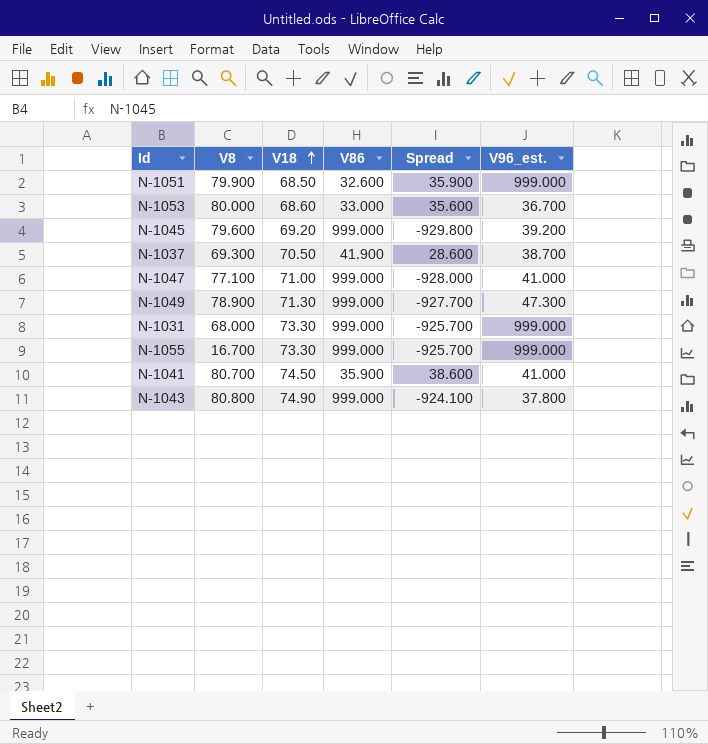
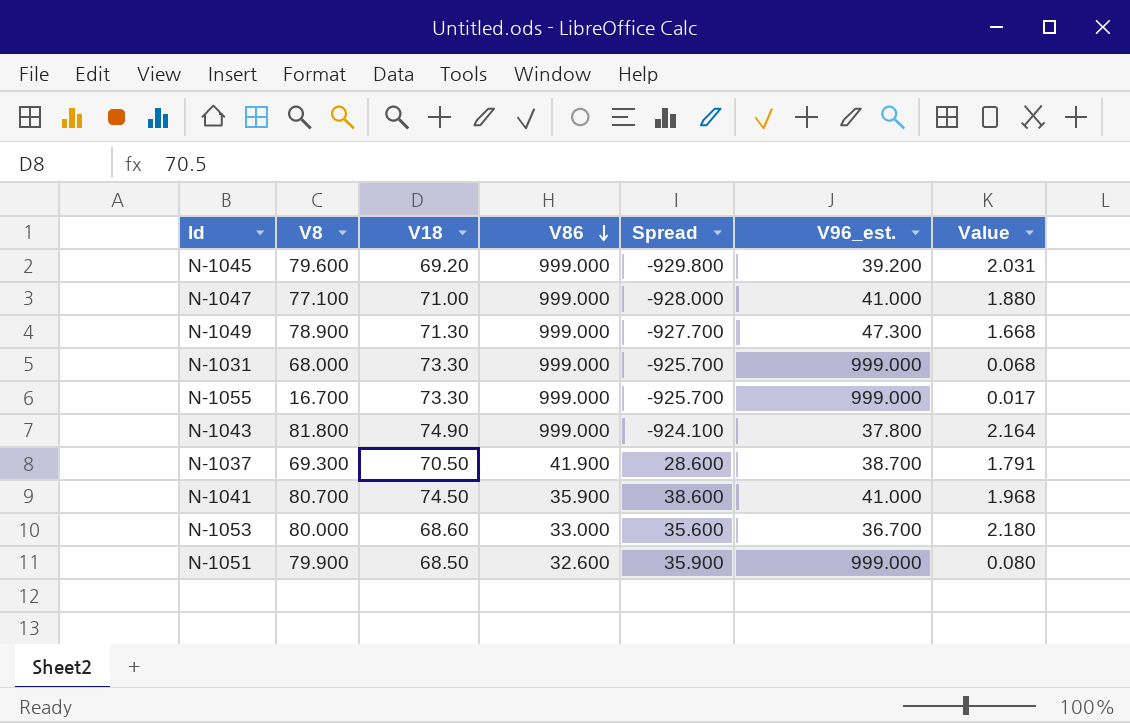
row order: V18 ascending -> V86 descending
column Value | formula: none -> [V8] / [V96_est.]
N-1043 | V8: 80.800 -> 81.800

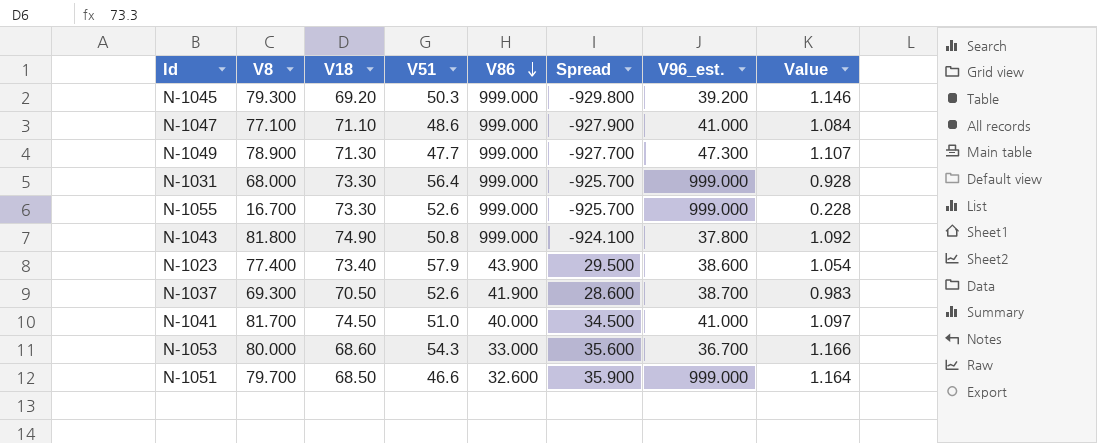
column V51 | position: none -> 4
column Value | formula: [V8] / [V96_est.] -> [V8] / [V18]
N-1045 | V8: 79.600 -> 79.300
N-1047 | V18: 71.00 -> 71.10
N-1047 | Spread: -928.000 -> -927.900
row N-1023: none -> 77.400 | 73.40 | 57.9 | 43.900 | 29.500 | 38.600 | 1.054
N-1041 | V8: 80.700 -> 81.700
N-1041 | V86: 35.900 -> 40.000
N-1041 | Spread: 38.600 -> 34.500
N-1051 | V8: 79.900 -> 79.700

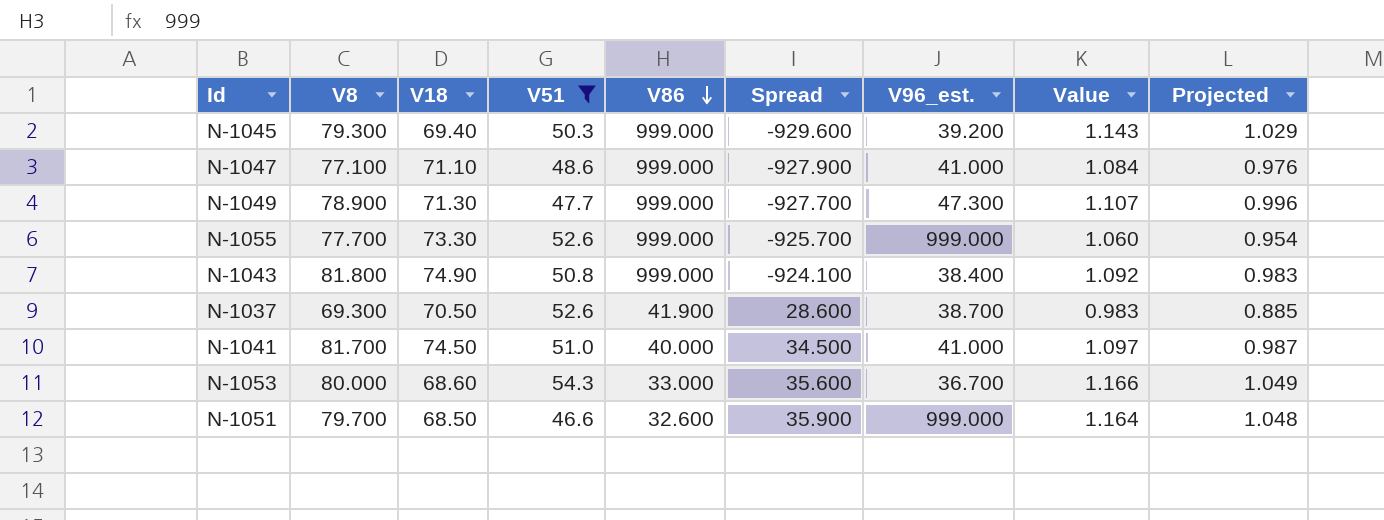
filter: none -> V51 <= 54.3
column Projected | formula: none -> [Value] * 0.9
N-1045 | V18: 69.20 -> 69.40
N-1045 | Spread: -929.800 -> -929.600
N-1045 | Value: 1.146 -> 1.143
N-1055 | V8: 16.700 -> 77.700
N-1055 | Value: 0.228 -> 1.060
N-1043 | V96_est.: 37.800 -> 38.400

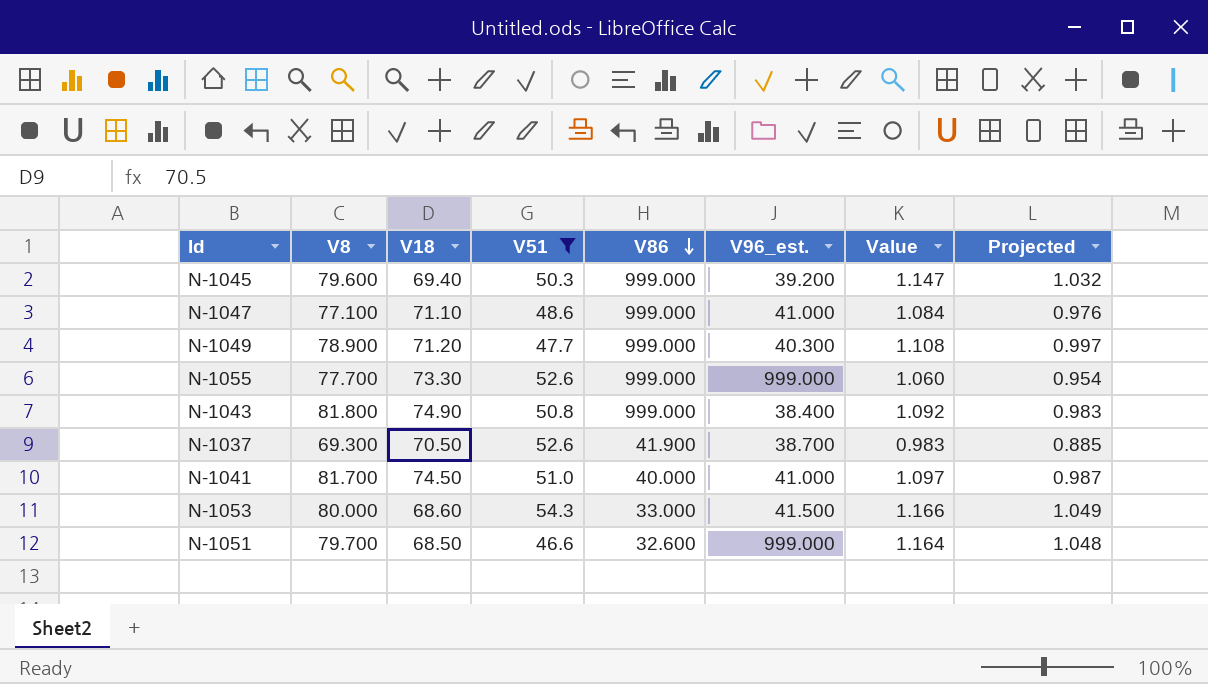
column Spread | formula: [V18] - [V86] -> none
N-1045 | V8: 79.300 -> 79.600
N-1045 | Value: 1.143 -> 1.147
N-1045 | Projected: 1.029 -> 1.032
N-1049 | V18: 71.30 -> 71.20
N-1049 | V96_est.: 47.300 -> 40.300
N-1049 | Value: 1.107 -> 1.108
N-1049 | Projected: 0.996 -> 0.997
N-1053 | V96_est.: 36.700 -> 41.500

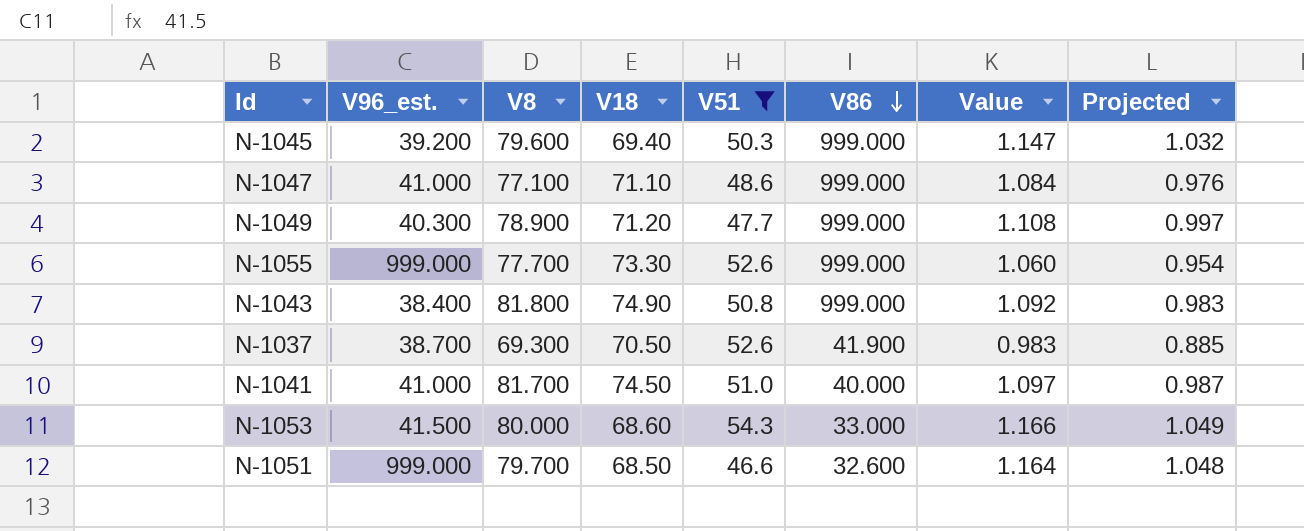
column V96_est. | position: 6 -> 2

